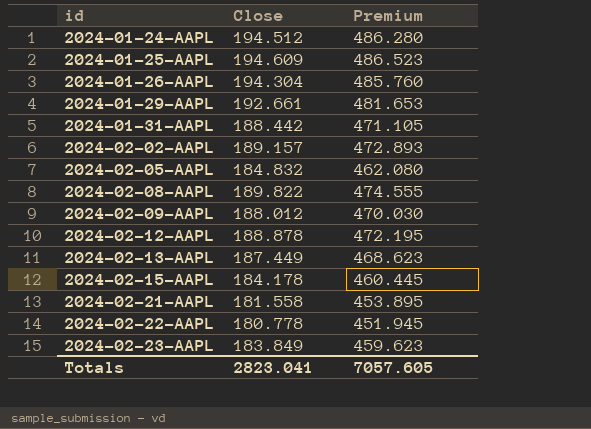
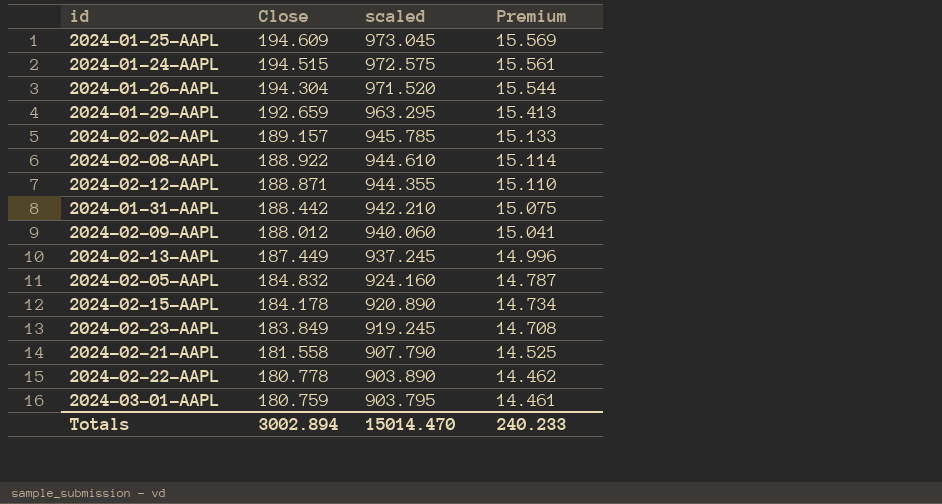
row order: id ascending -> Close descending
column scaled | formula: none -> [Close] * 5
column Premium | formula: [Close] * 2.5 -> [Close] * 0.08
2024-01-24-AAPL | Close: 194.512 -> 194.515
2024-01-29-AAPL | Close: 192.661 -> 192.659
2024-02-08-AAPL | Close: 189.822 -> 188.922
2024-02-12-AAPL | Close: 188.878 -> 188.871
row 2024-03-01-AAPL: none -> 180.759 | 903.795 | 14.461
Totals | Close: 2823.041 -> 3002.894
Totals | Premium: 7057.605 -> 240.233

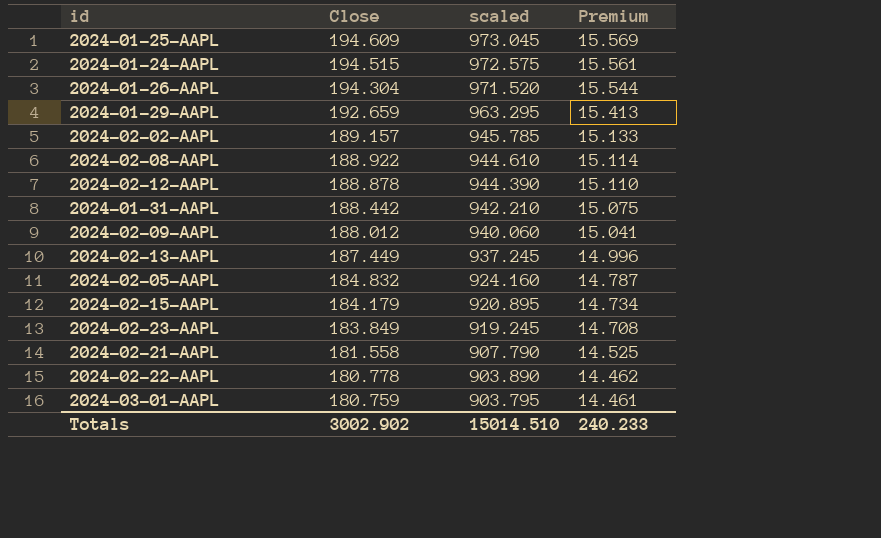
2024-02-12-AAPL | Close: 188.871 -> 188.878
2024-02-12-AAPL | scaled: 944.355 -> 944.390
2024-02-15-AAPL | Close: 184.178 -> 184.179
2024-02-15-AAPL | scaled: 920.890 -> 920.895
Totals | Close: 3002.894 -> 3002.902
Totals | scaled: 15014.470 -> 15014.510

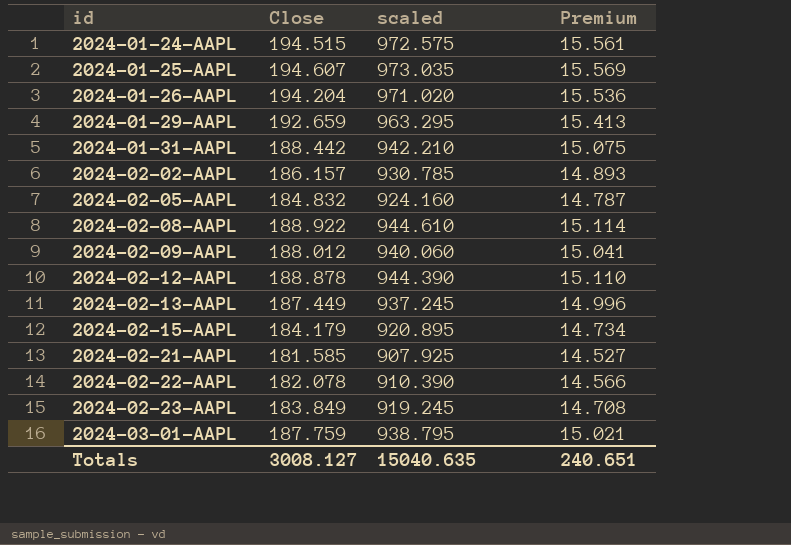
row order: Close descending -> id ascending
2024-01-25-AAPL | Close: 194.609 -> 194.607
2024-01-25-AAPL | scaled: 973.045 -> 973.035
2024-01-26-AAPL | Close: 194.304 -> 194.204
2024-01-26-AAPL | scaled: 971.520 -> 971.020
2024-01-26-AAPL | Premium: 15.544 -> 15.536
2024-02-02-AAPL | Close: 189.157 -> 186.157
2024-02-02-AAPL | scaled: 945.785 -> 930.785
2024-02-02-AAPL | Premium: 15.133 -> 14.893
2024-02-21-AAPL | Close: 181.558 -> 181.585
2024-02-21-AAPL | scaled: 907.790 -> 907.925
2024-02-21-AAPL | Premium: 14.525 -> 14.527
2024-02-22-AAPL | Close: 180.778 -> 182.078
2024-02-22-AAPL | scaled: 903.890 -> 910.390
2024-02-22-AAPL | Premium: 14.462 -> 14.566
2024-03-01-AAPL | Close: 180.759 -> 187.759
2024-03-01-AAPL | scaled: 903.795 -> 938.795
2024-03-01-AAPL | Premium: 14.461 -> 15.021
Totals | Close: 3002.902 -> 3008.127
Totals | scaled: 15014.510 -> 15040.635
Totals | Premium: 240.233 -> 240.651

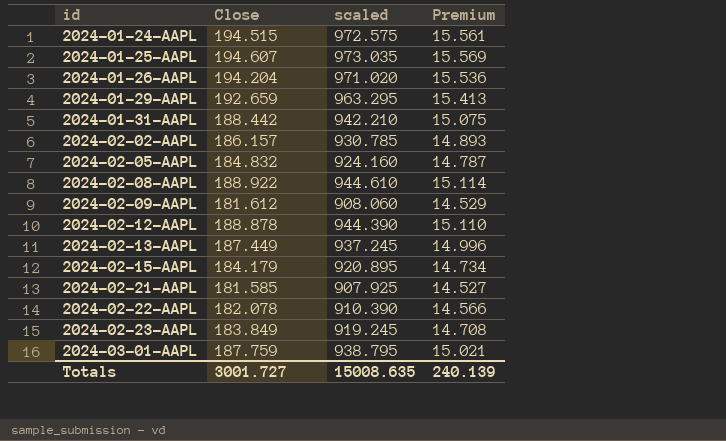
2024-02-09-AAPL | Close: 188.012 -> 181.612
2024-02-09-AAPL | scaled: 940.060 -> 908.060
2024-02-09-AAPL | Premium: 15.041 -> 14.529
Totals | Close: 3008.127 -> 3001.727
Totals | scaled: 15040.635 -> 15008.635
Totals | Premium: 240.651 -> 240.139

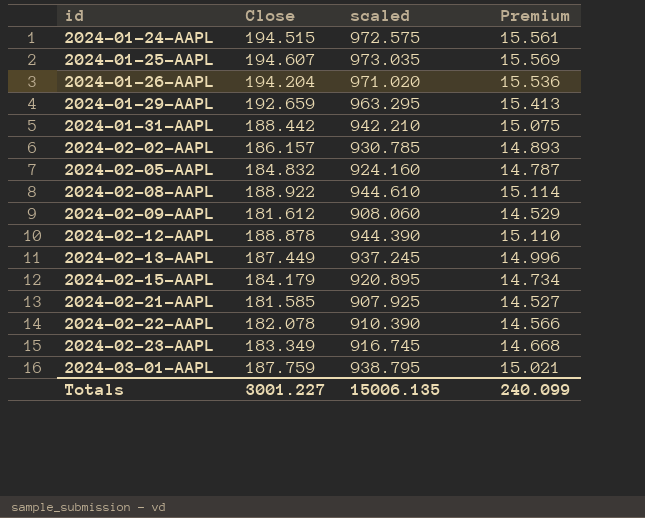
2024-02-23-AAPL | Close: 183.849 -> 183.349
2024-02-23-AAPL | scaled: 919.245 -> 916.745
2024-02-23-AAPL | Premium: 14.708 -> 14.668
Totals | Close: 3001.727 -> 3001.227
Totals | scaled: 15008.635 -> 15006.135
Totals | Premium: 240.139 -> 240.099

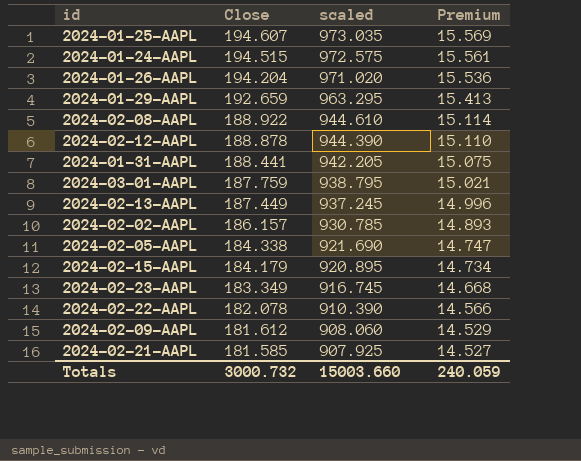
row order: id ascending -> Close descending
2024-01-31-AAPL | Close: 188.442 -> 188.441
2024-01-31-AAPL | scaled: 942.210 -> 942.205
2024-02-05-AAPL | Close: 184.832 -> 184.338
2024-02-05-AAPL | scaled: 924.160 -> 921.690
2024-02-05-AAPL | Premium: 14.787 -> 14.747
Totals | Close: 3001.227 -> 3000.732
Totals | scaled: 15006.135 -> 15003.660
Totals | Premium: 240.099 -> 240.059

